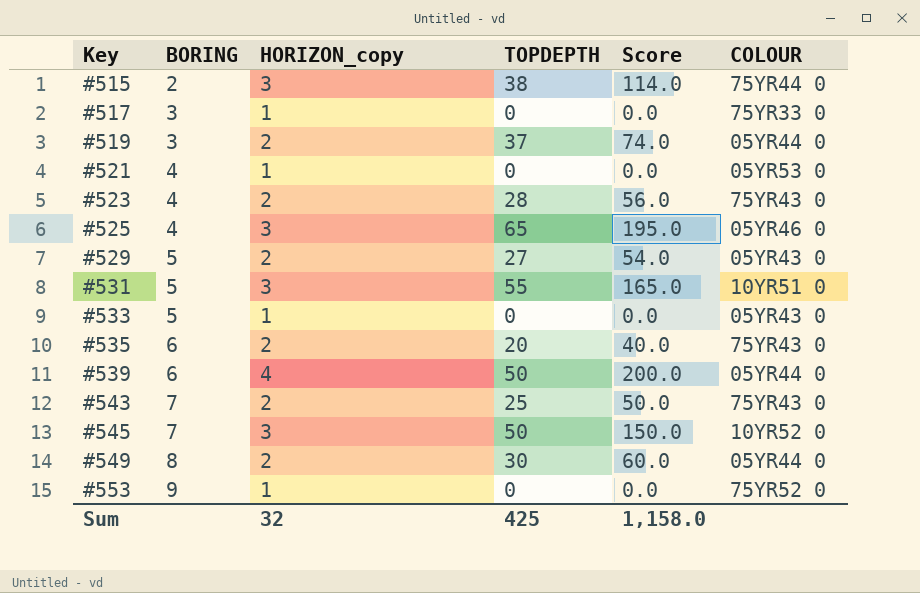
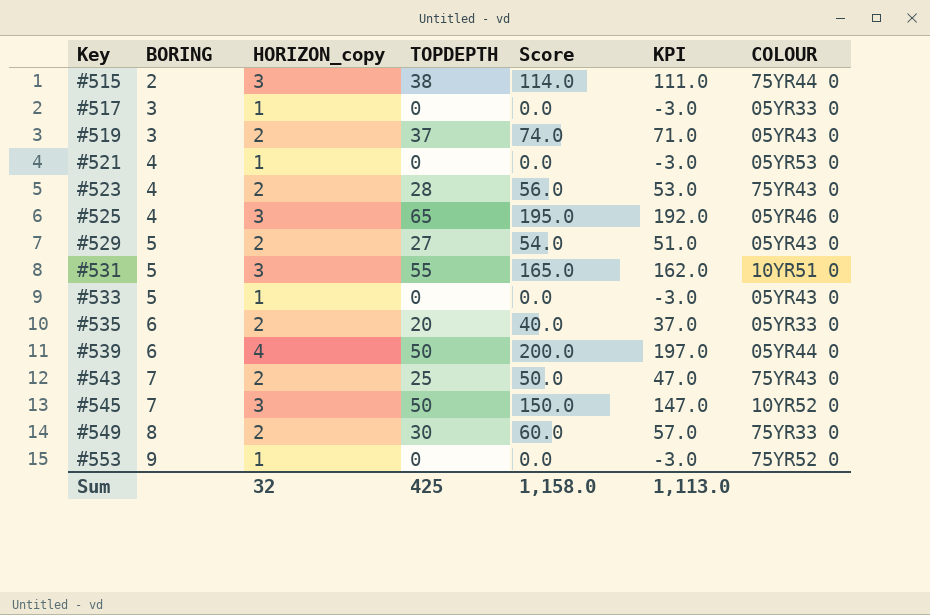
column KPI | formula: none -> [Score] - 3
#517 | COLOUR: 75YR33 0 -> 05YR33 0
#519 | COLOUR: 05YR44 0 -> 05YR43 0
#535 | COLOUR: 75YR43 0 -> 05YR33 0
#549 | COLOUR: 05YR44 0 -> 75YR33 0

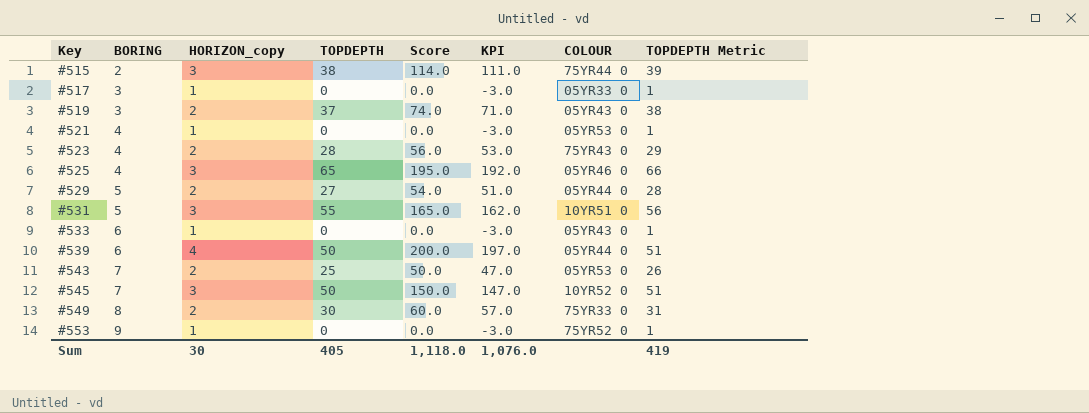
column TOPDEPTH Metric | formula: none -> [TOPDEPTH] + 1
row #535: 6 | 2 | 20 | 40.0 | 37.0 | 05YR33 0 -> none
#529 | COLOUR: 05YR43 0 -> 05YR44 0
#533 | BORING: 5 -> 6
#543 | COLOUR: 75YR43 0 -> 05YR53 0
Sum | HORIZON_copy: 32 -> 30
Sum | TOPDEPTH: 425 -> 405
Sum | Score: 1,158.0 -> 1,118.0
Sum | KPI: 1,113.0 -> 1,076.0

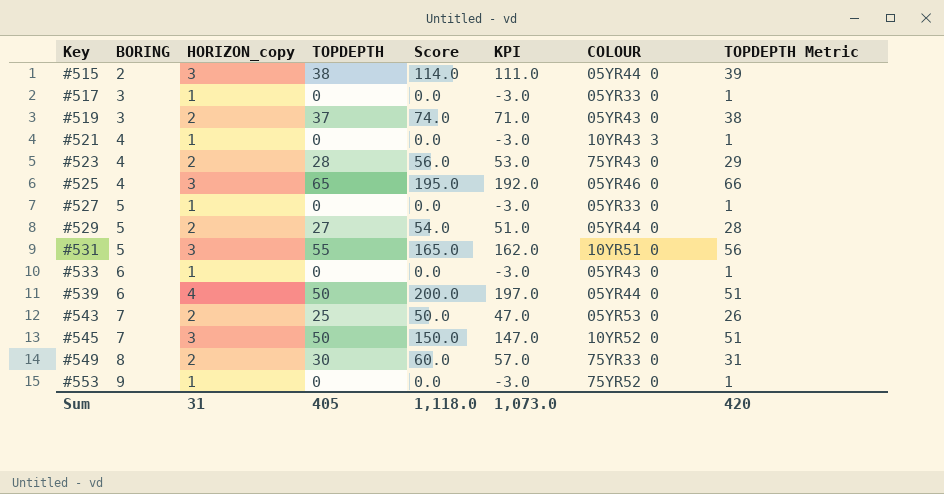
#515 | COLOUR: 75YR44 0 -> 05YR44 0
#521 | COLOUR: 05YR53 0 -> 10YR43 3
row #527: none -> 5 | 1 | 0 | 0.0 | -3.0 | 05YR33 0 | 1
Sum | HORIZON_copy: 30 -> 31
Sum | KPI: 1,076.0 -> 1,073.0
Sum | TOPDEPTH Metric: 419 -> 420

